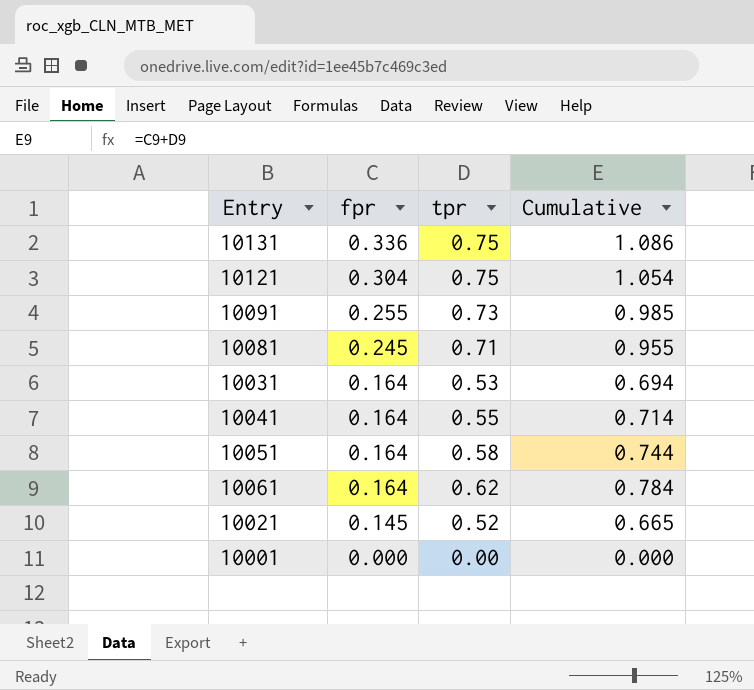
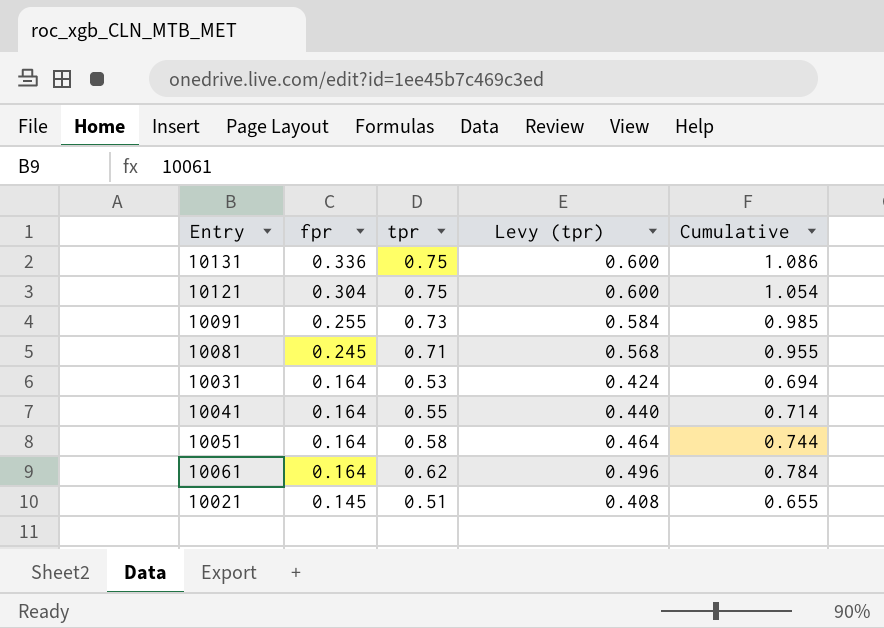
column Levy (tpr) | formula: none -> [tpr] * 0.8
row 10001: 0.000 | 0.00 | 0.000 -> none
10021 | tpr: 0.52 -> 0.51
10021 | Cumulative: 0.665 -> 0.655

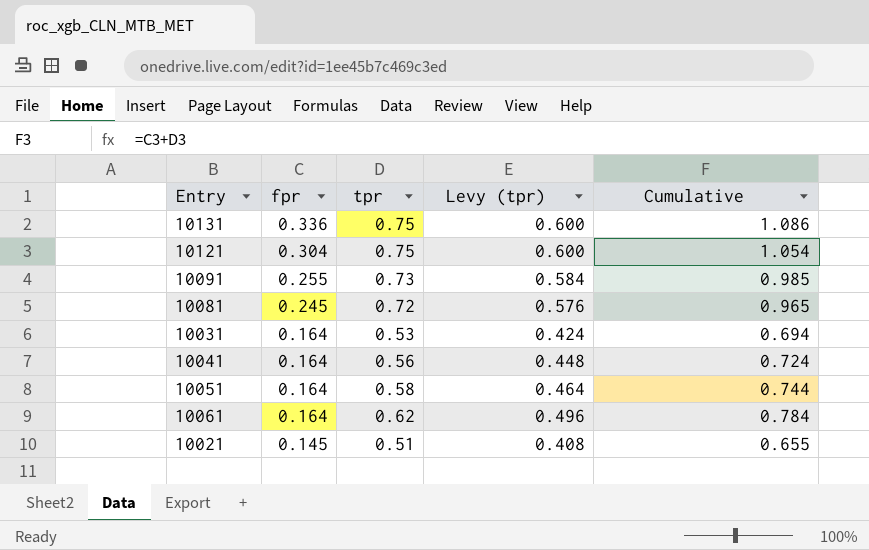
10081 | tpr: 0.71 -> 0.72
10081 | Levy (tpr): 0.568 -> 0.576
10081 | Cumulative: 0.955 -> 0.965
10041 | tpr: 0.55 -> 0.56
10041 | Levy (tpr): 0.440 -> 0.448
10041 | Cumulative: 0.714 -> 0.724

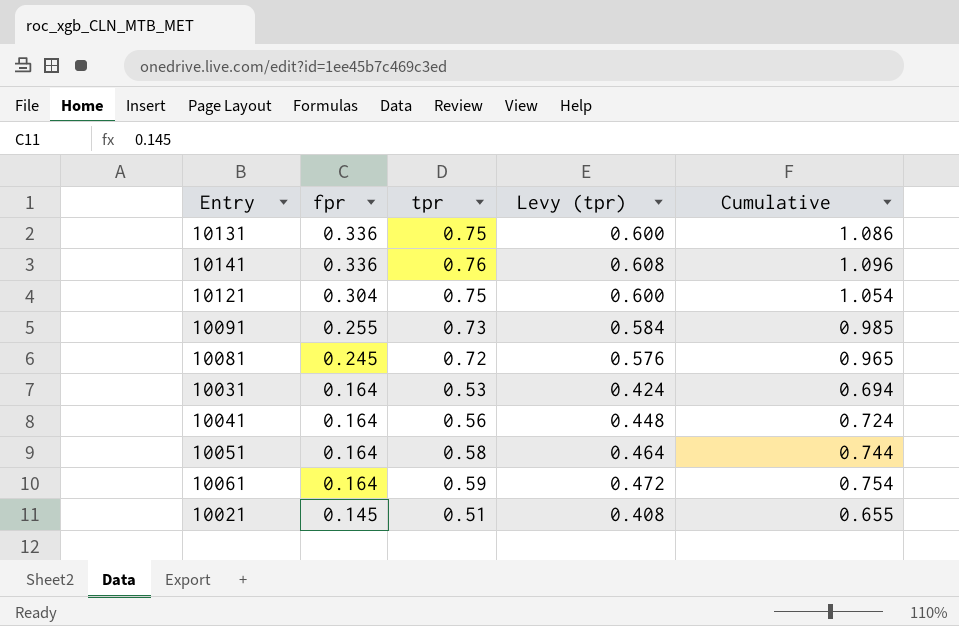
row 10141: none -> 0.336 | 0.76 | 0.608 | 1.096
10061 | tpr: 0.62 -> 0.59
10061 | Levy (tpr): 0.496 -> 0.472
10061 | Cumulative: 0.784 -> 0.754

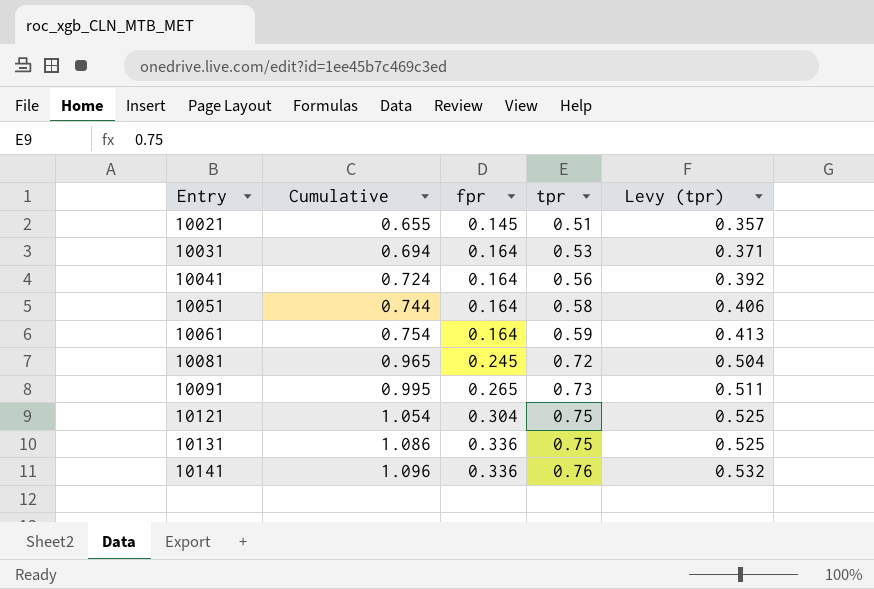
row order: fpr descending -> Entry ascending
column Cumulative | position: 5 -> 2
column Levy (tpr) | formula: [tpr] * 0.8 -> [tpr] * 0.7
10091 | Cumulative: 0.985 -> 0.995
10091 | fpr: 0.255 -> 0.265

